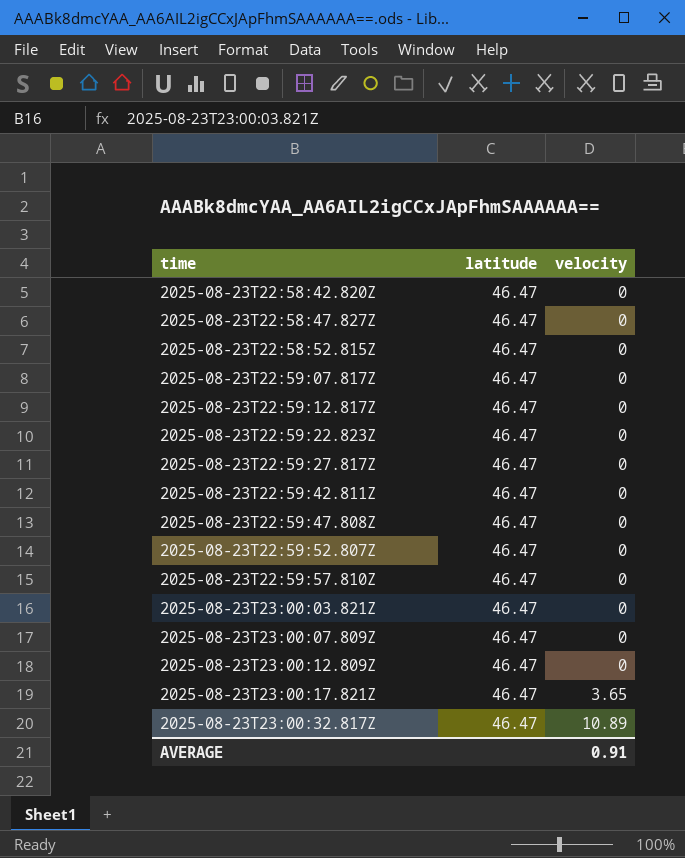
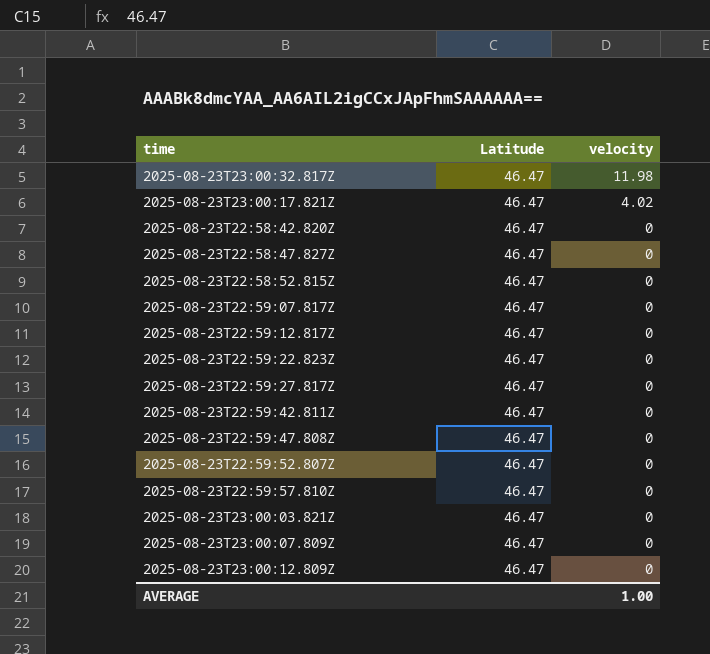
row order: time ascending -> velocity descending
column name: latitude -> Latitude
2025-08-23T23:00:32.817Z | velocity: 10.89 -> 11.98
2025-08-23T23:00:17.821Z | velocity: 3.65 -> 4.02
AVERAGE | velocity: 0.91 -> 1.00

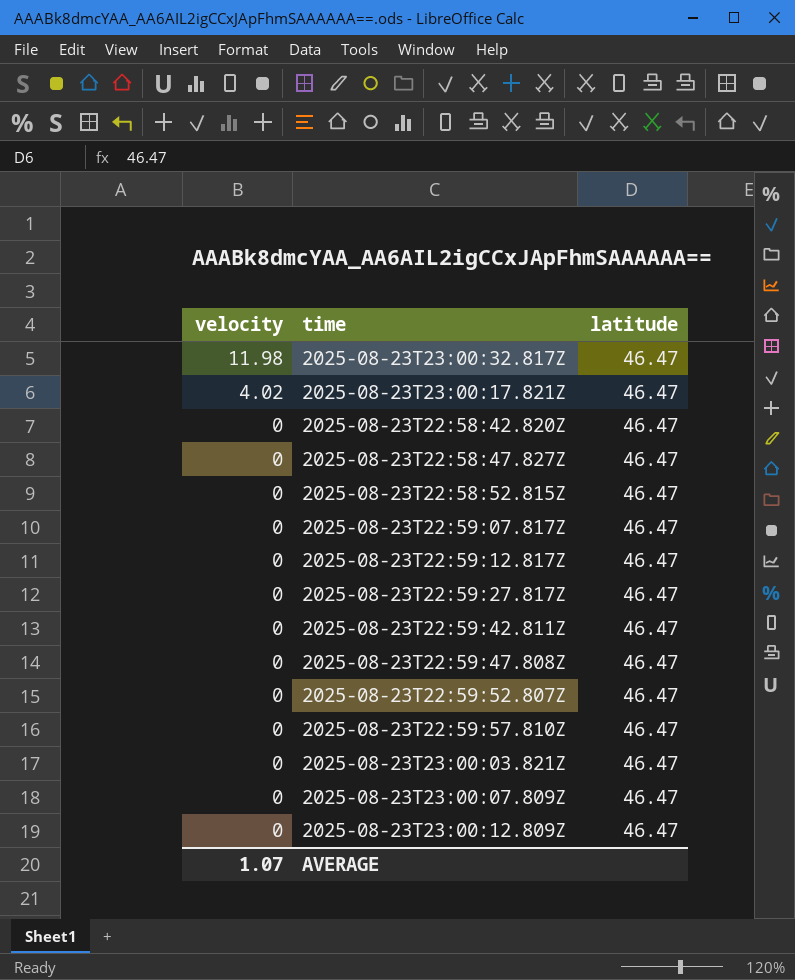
column velocity | position: 3 -> 1
column name: Latitude -> latitude
row 2025-08-23T22:59:22.823Z: 46.47 | 0 -> none
AVERAGE | velocity: 1.00 -> 1.07

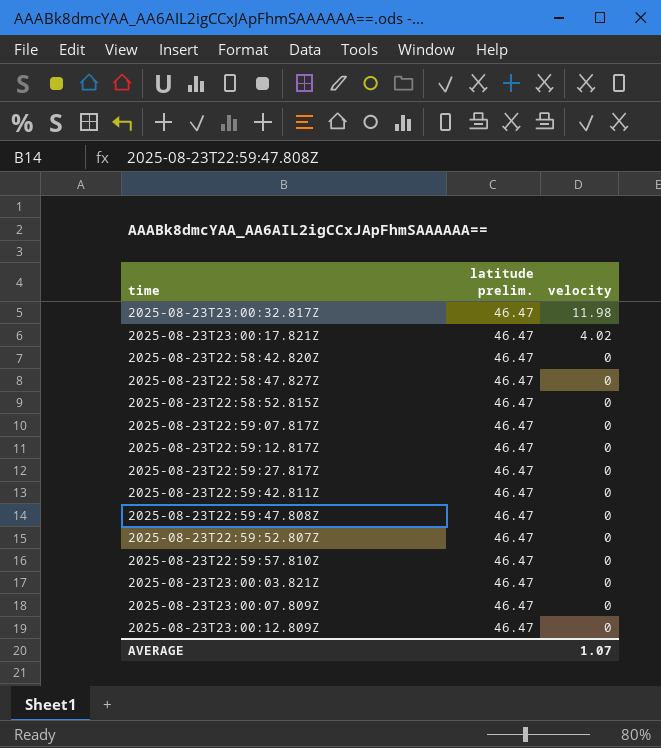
column name: latitude -> latitude prelim.
column velocity | position: 1 -> 3

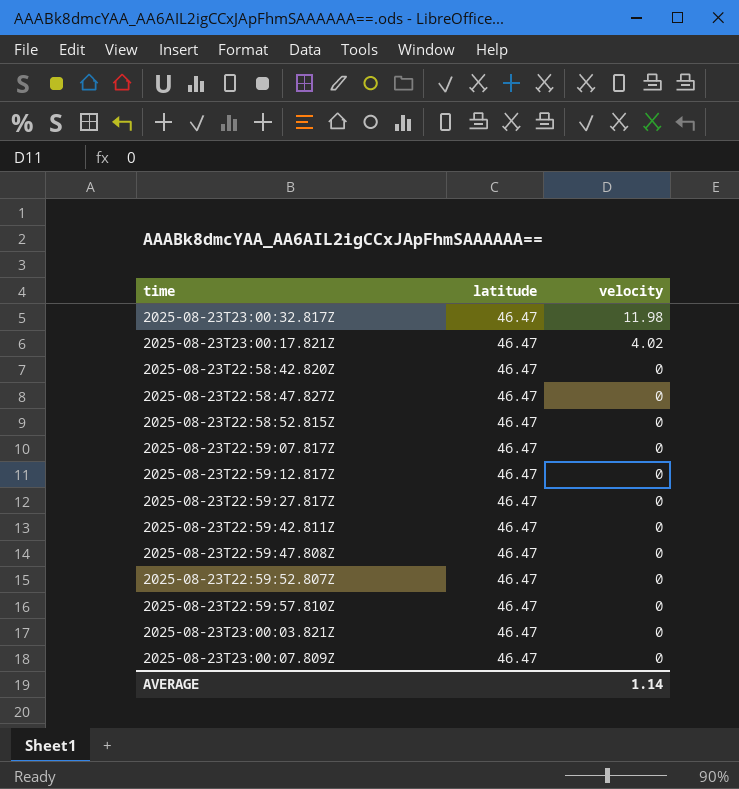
column name: latitude prelim. -> latitude
row 2025-08-23T23:00:12.809Z: 46.47 | 0 -> none
AVERAGE | velocity: 1.07 -> 1.14

